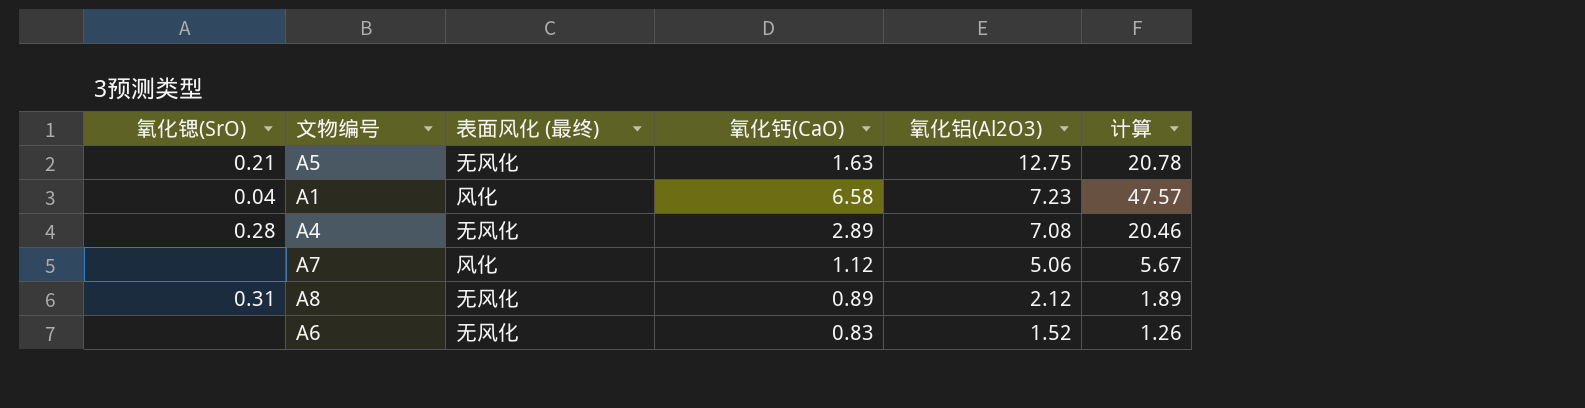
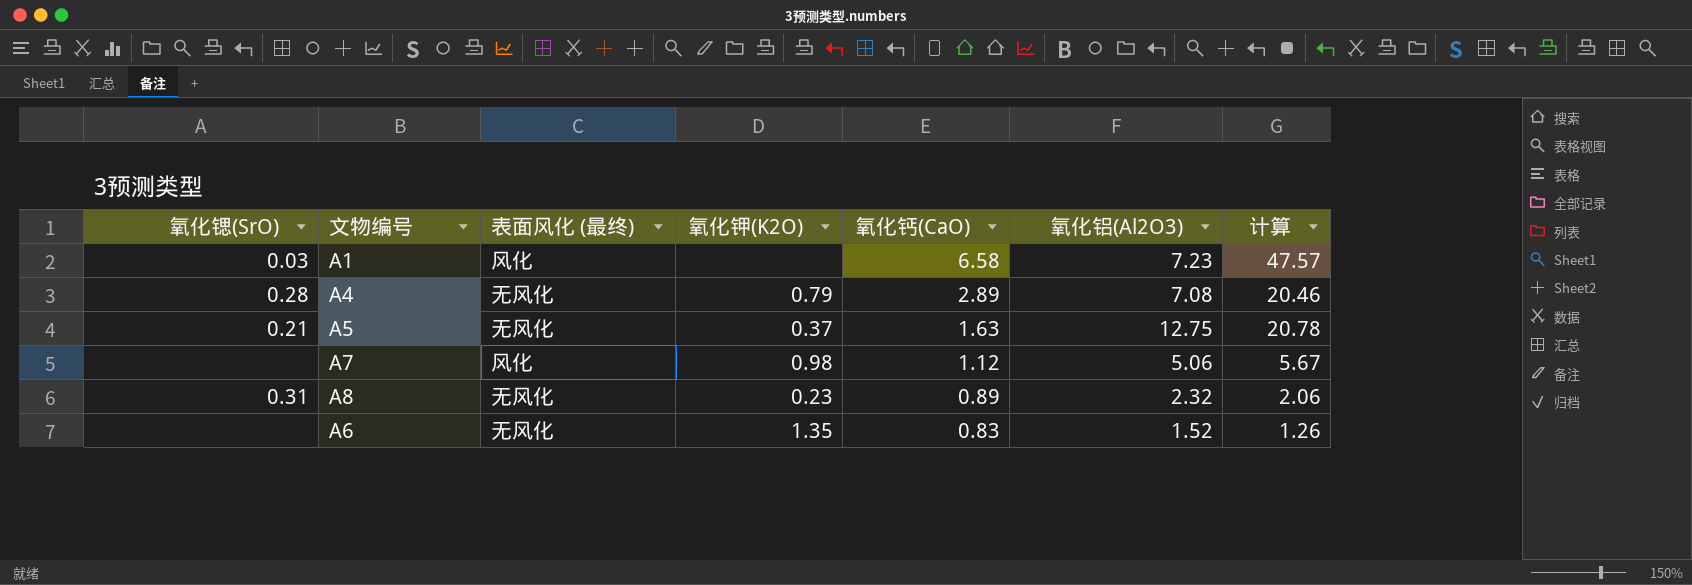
row order: 氧化铝(Al2O3) descending -> 氧化钙(CaO) descending
column 氧化钾(K2O) | position: none -> 4
A1 | 氧化锶(SrO): 0.04 -> 0.03
A8 | 氧化铝(Al2O3): 2.12 -> 2.32
A8 | 计算: 1.89 -> 2.06

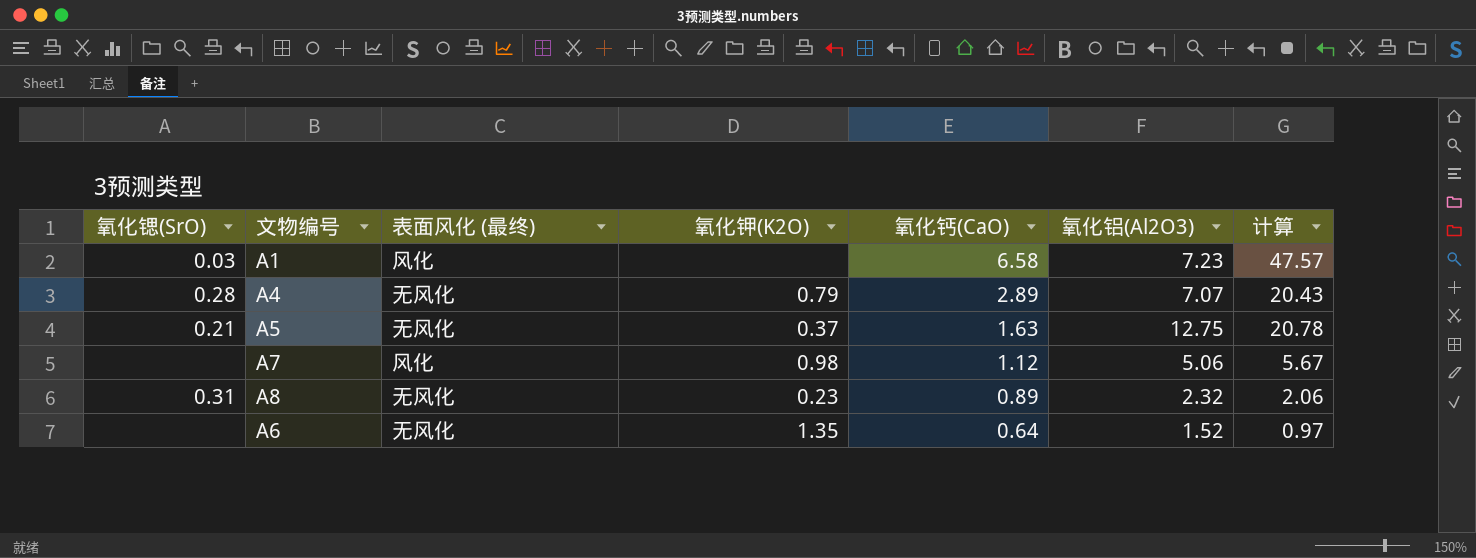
A4 | 氧化铝(Al2O3): 7.08 -> 7.07
A4 | 计算: 20.46 -> 20.43
A6 | 氧化钙(CaO): 0.83 -> 0.64
A6 | 计算: 1.26 -> 0.97

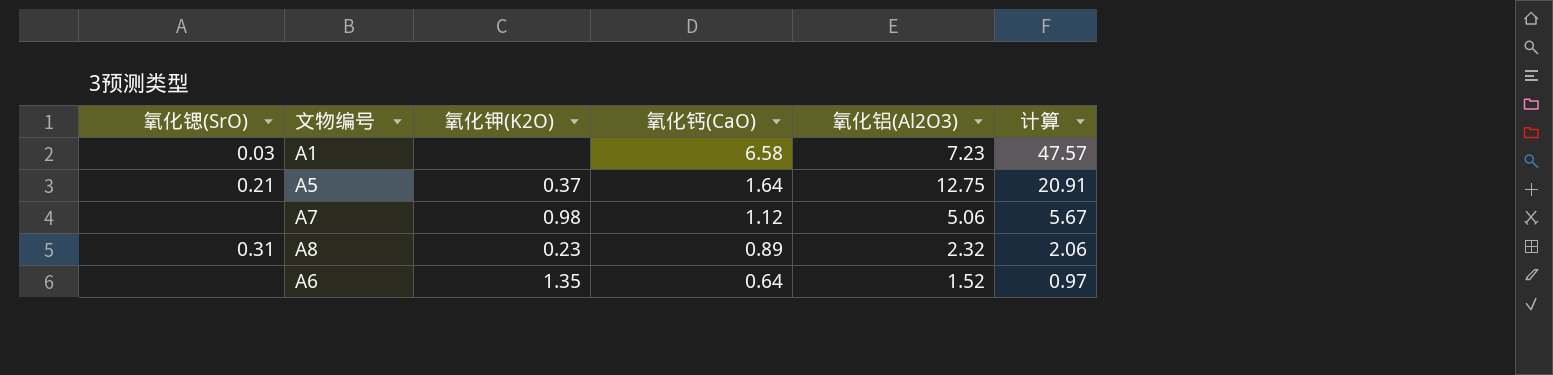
column 表面风化 (最终) | position: 3 -> none
row A4: 0.28 | 无风化 | 0.79 | 2.89 | 7.07 | 20.43 -> none
A5 | 氧化钙(CaO): 1.63 -> 1.64
A5 | 计算: 20.78 -> 20.91

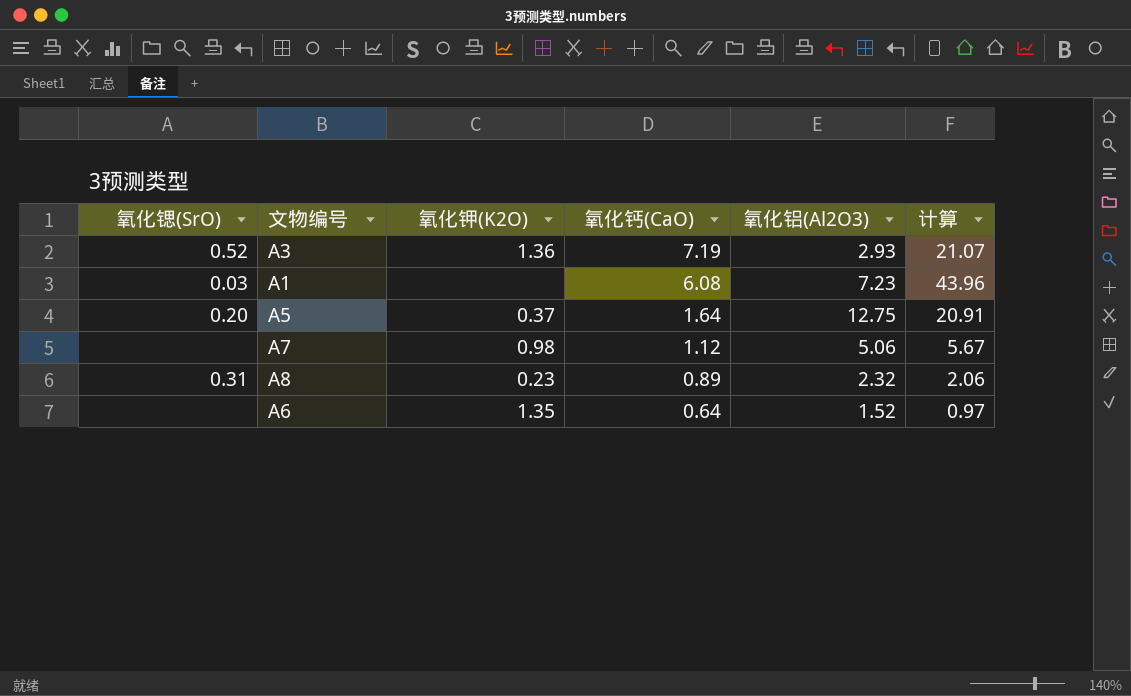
row A3: none -> 0.52 | 1.36 | 7.19 | 2.93 | 21.07
A1 | 氧化钙(CaO): 6.58 -> 6.08
A1 | 计算: 47.57 -> 43.96
A5 | 氧化锶(SrO): 0.21 -> 0.20

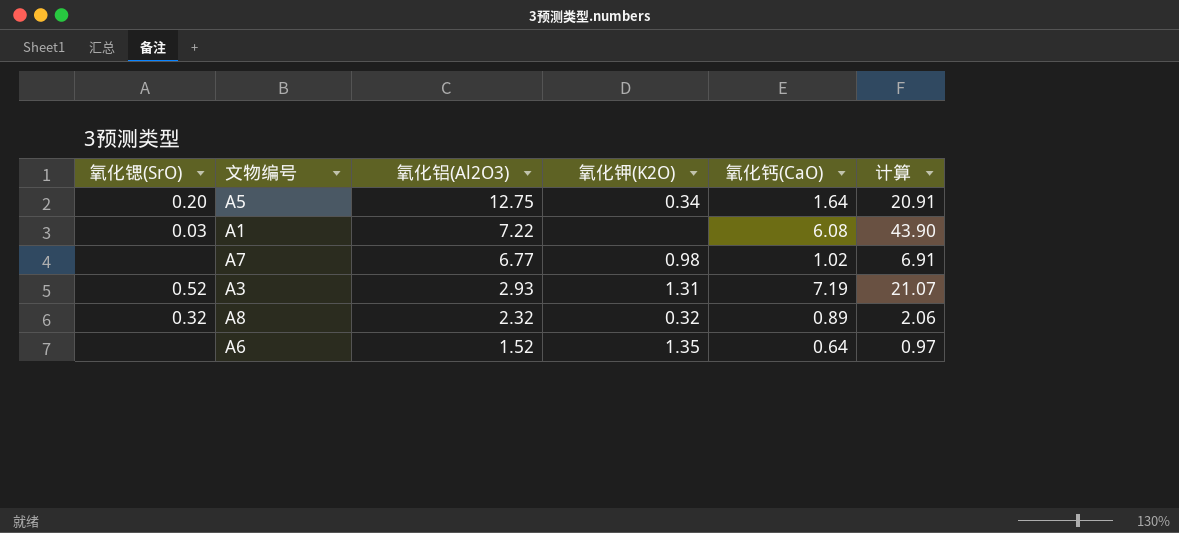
row order: 氧化钙(CaO) descending -> 氧化铝(Al2O3) descending
column 氧化铝(Al2O3) | position: 5 -> 3
A5 | 氧化钾(K2O): 0.37 -> 0.34
A1 | 氧化铝(Al2O3): 7.23 -> 7.22
A1 | 计算: 43.96 -> 43.90
A7 | 氧化铝(Al2O3): 5.06 -> 6.77
A7 | 氧化钙(CaO): 1.12 -> 1.02
A7 | 计算: 5.67 -> 6.91
A3 | 氧化钾(K2O): 1.36 -> 1.31
A8 | 氧化锶(SrO): 0.31 -> 0.32
A8 | 氧化钾(K2O): 0.23 -> 0.32

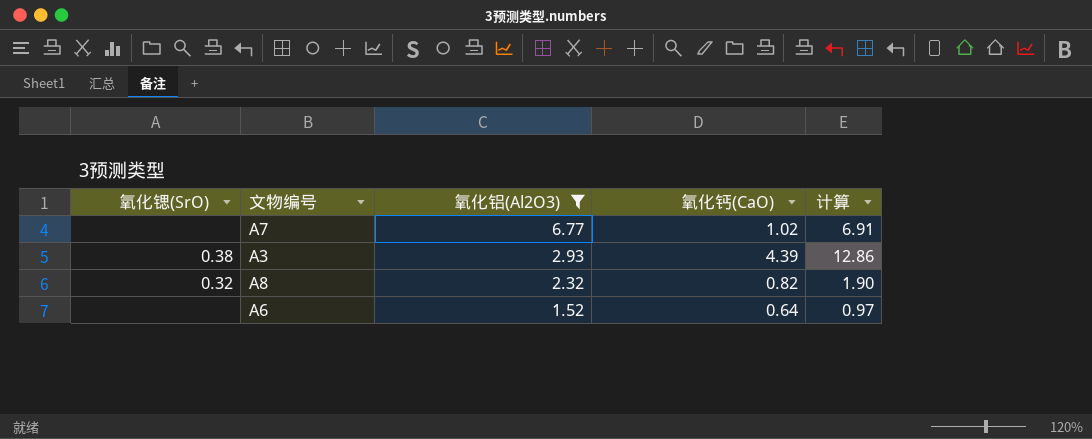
filter: none -> 氧化铝(Al2O3) <= 6.77
column 氧化钾(K2O) | position: 4 -> none
A3 | 氧化锶(SrO): 0.52 -> 0.38
A3 | 氧化钙(CaO): 7.19 -> 4.39
A3 | 计算: 21.07 -> 12.86
A8 | 氧化钙(CaO): 0.89 -> 0.82
A8 | 计算: 2.06 -> 1.90

